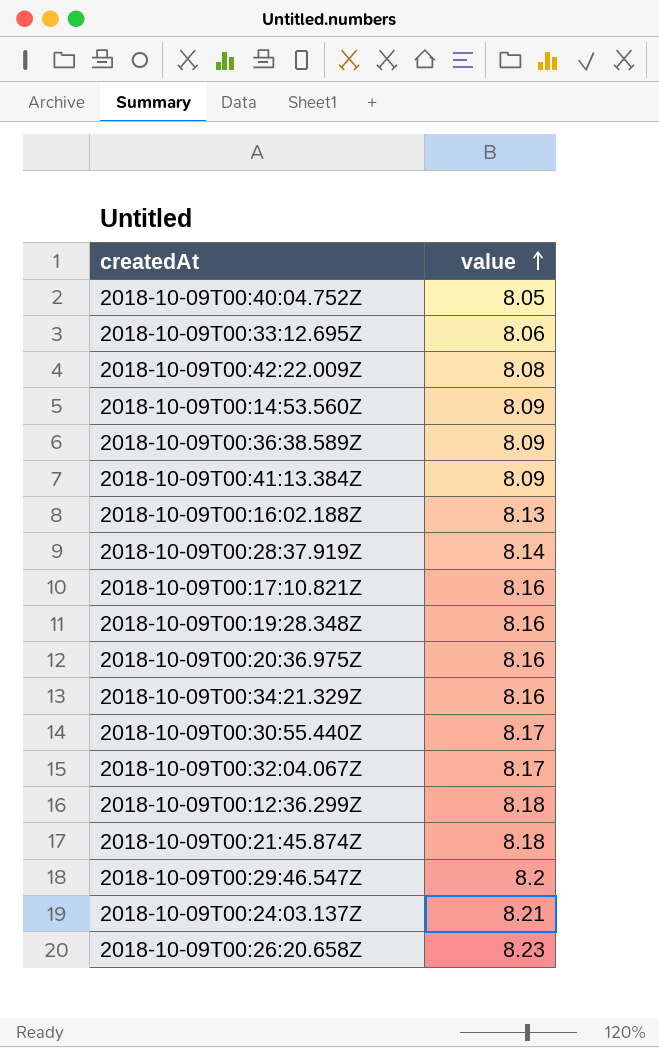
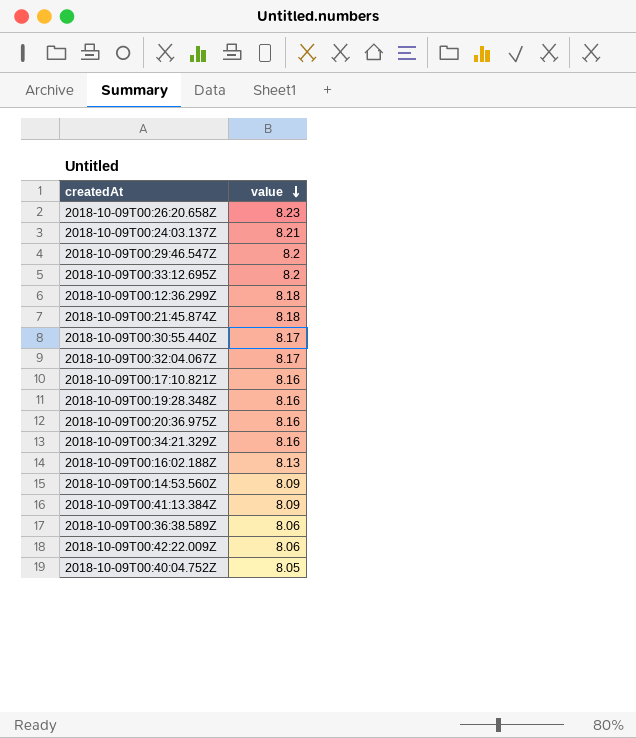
row order: value ascending -> value descending
row 2018-10-09T00:28:37.919Z: 8.14 -> none
2018-10-09T00:33:12.695Z | value: 8.06 -> 8.2
2018-10-09T00:36:38.589Z | value: 8.09 -> 8.06
2018-10-09T00:42:22.009Z | value: 8.08 -> 8.06

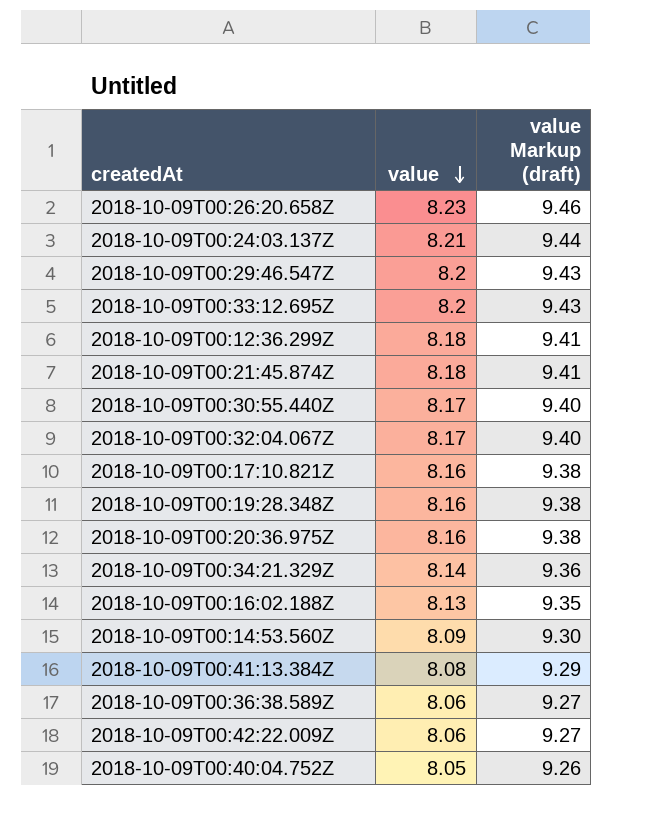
column value Markup (draft) | formula: none -> [value] * 1.15
2018-10-09T00:34:21.329Z | value: 8.16 -> 8.14
2018-10-09T00:41:13.384Z | value: 8.09 -> 8.08

